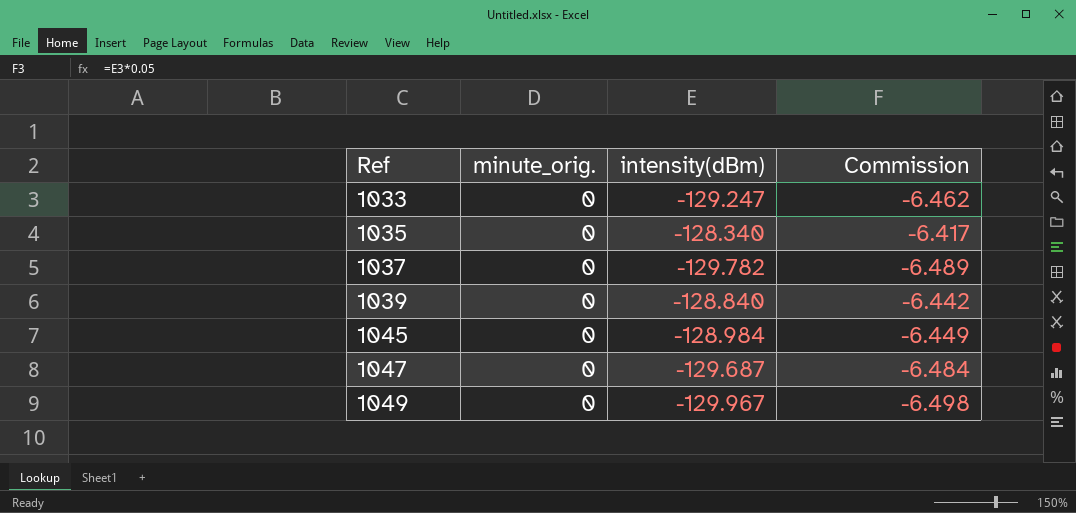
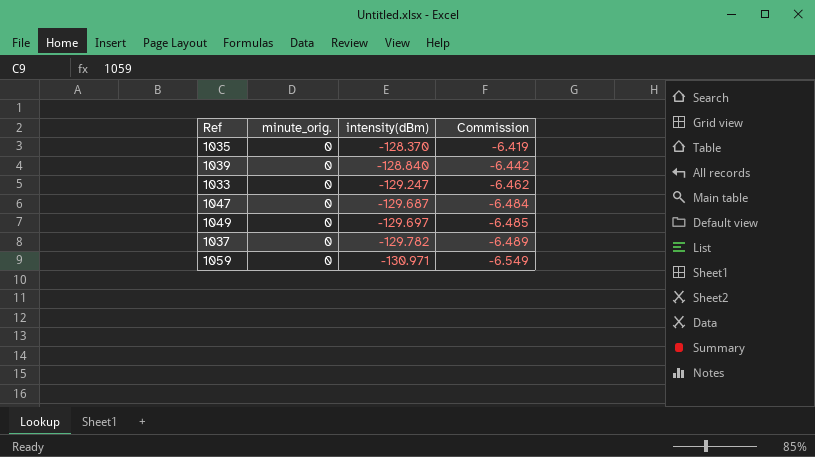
row order: Ref ascending -> intensity(dBm) descending
row 1045: 0 | -128.984 | -6.449 -> none
1035 | intensity(dBm): -128.340 -> -128.370
1035 | Commission: -6.417 -> -6.419
1049 | intensity(dBm): -129.967 -> -129.697
1049 | Commission: -6.498 -> -6.485
row 1059: none -> 0 | -130.971 | -6.549

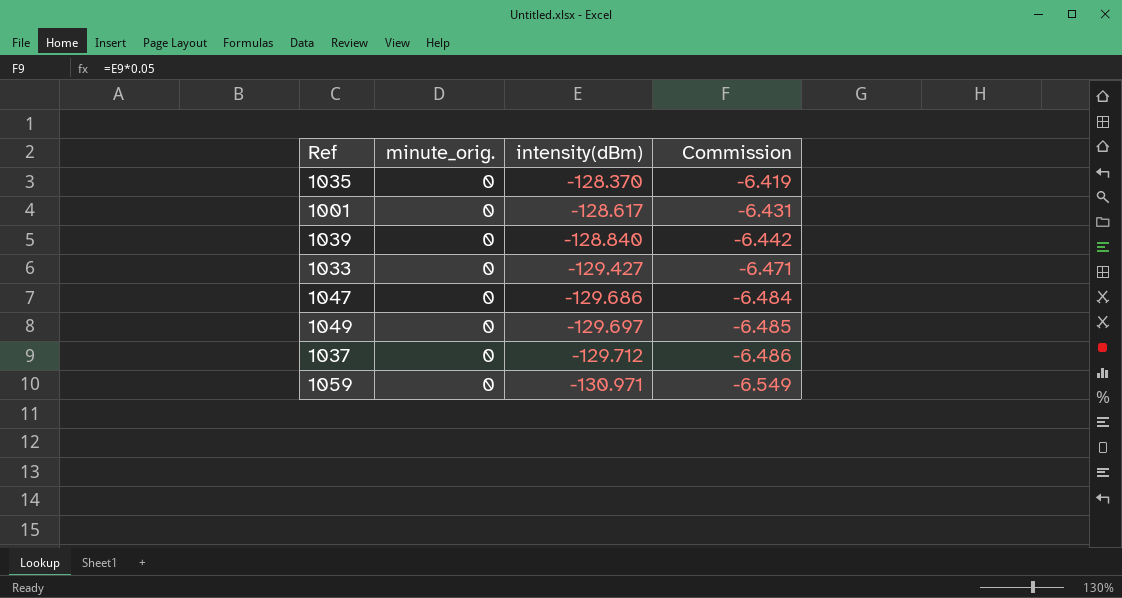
row 1001: none -> 0 | -128.617 | -6.431
1033 | intensity(dBm): -129.247 -> -129.427
1033 | Commission: -6.462 -> -6.471
1047 | intensity(dBm): -129.687 -> -129.686
1037 | intensity(dBm): -129.782 -> -129.712
1037 | Commission: -6.489 -> -6.486

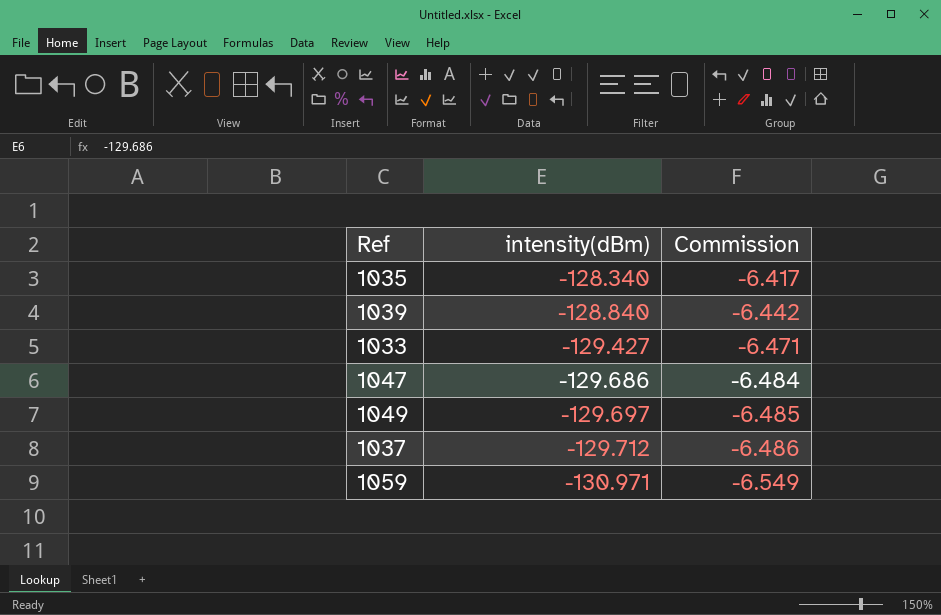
column minute_orig. | position: 2 -> none
row 1001: 0 | -128.617 | -6.431 -> none
1035 | intensity(dBm): -128.370 -> -128.340
1035 | Commission: -6.419 -> -6.417

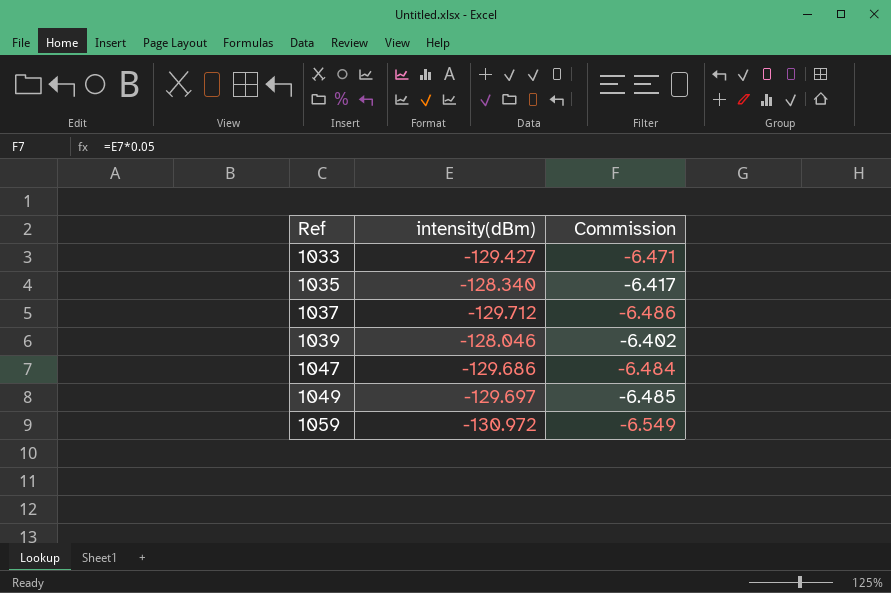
row order: intensity(dBm) descending -> Ref ascending
1039 | intensity(dBm): -128.840 -> -128.046
1039 | Commission: -6.442 -> -6.402
1059 | intensity(dBm): -130.971 -> -130.972

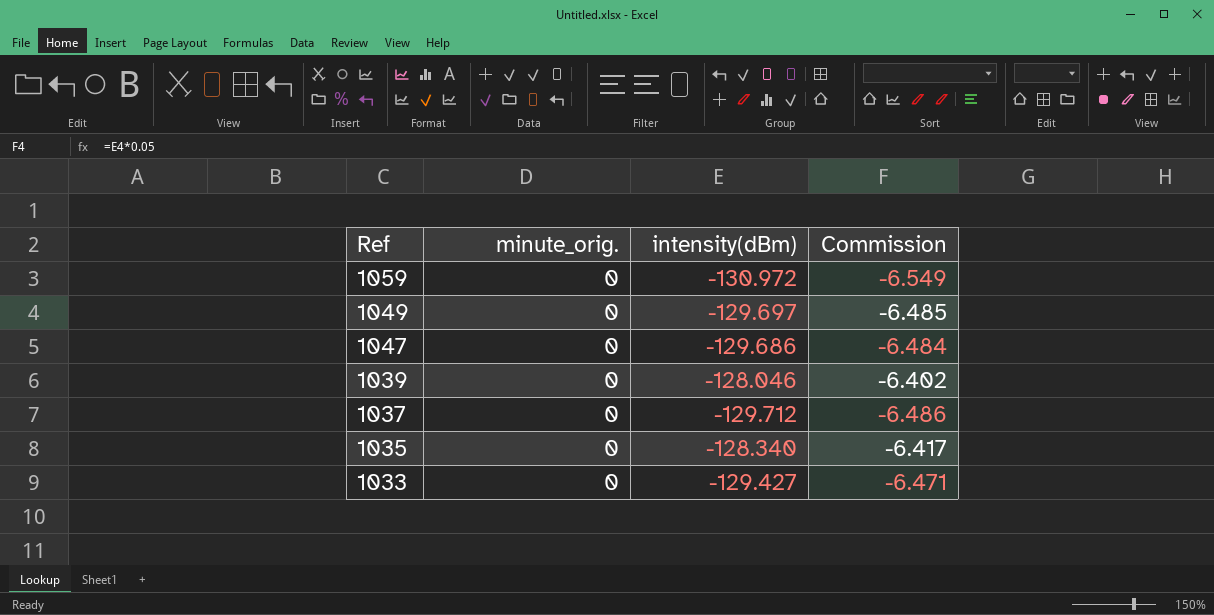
row order: Ref ascending -> Ref descending
column minute_orig. | position: none -> 2

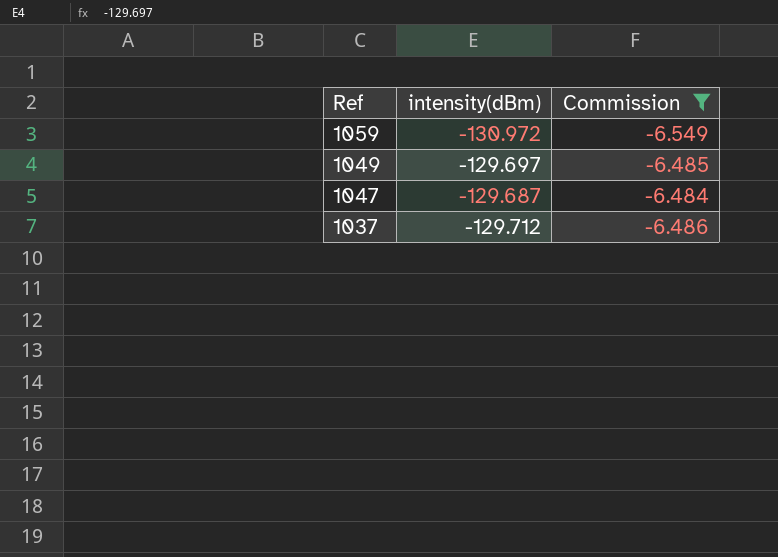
filter: none -> Commission <= -6.484
column minute_orig. | position: 2 -> none
1047 | intensity(dBm): -129.686 -> -129.687

